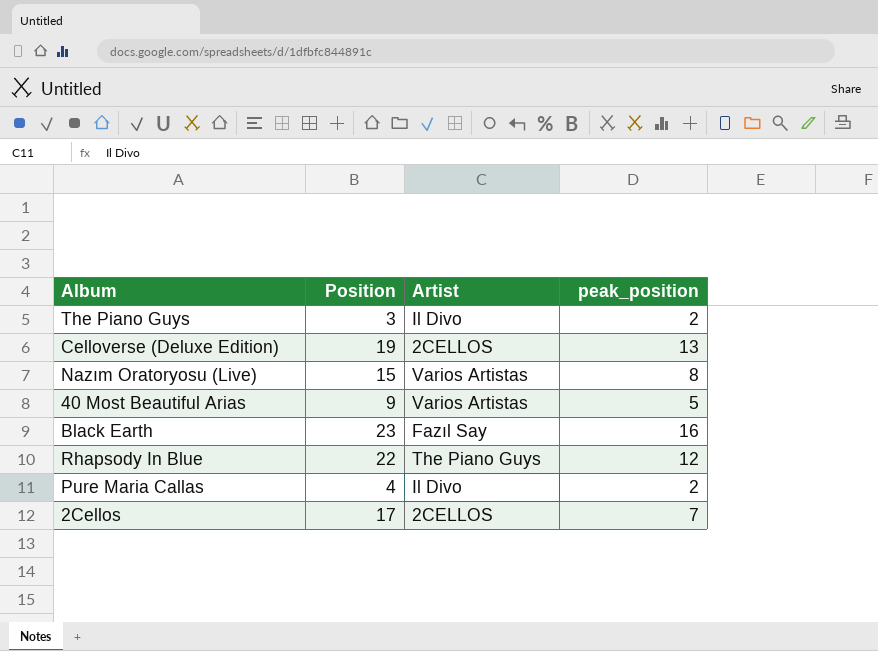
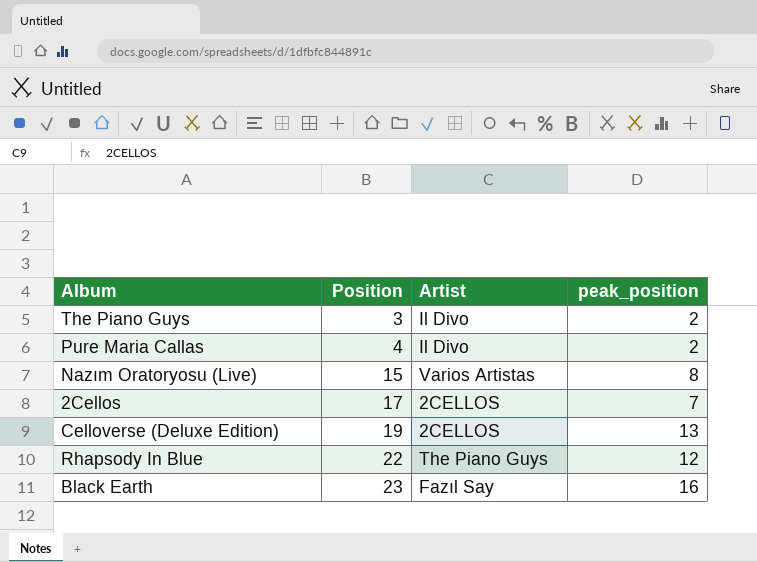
row order: none -> Position ascending
row 40 Most Beautiful Arias: 9 | Varios Artistas | 5 -> none

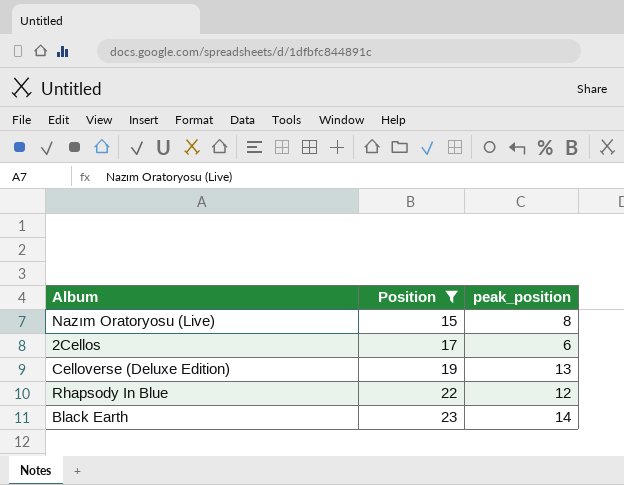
filter: none -> Position >= 15
column Artist | position: 3 -> none
2Cellos | peak_position: 7 -> 6
Black Earth | peak_position: 16 -> 14

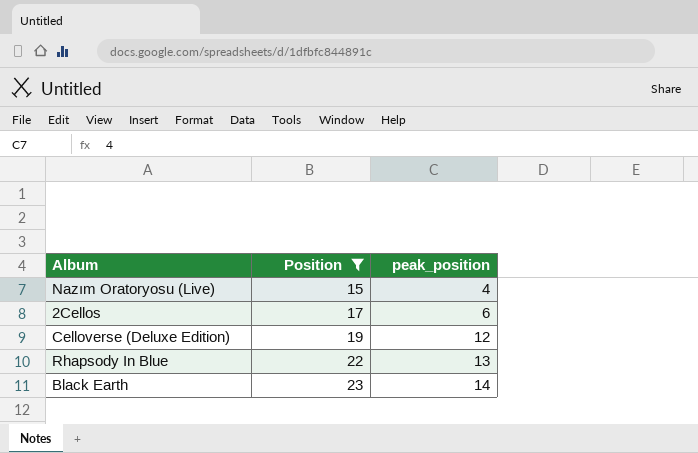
Nazım Oratoryosu (Live) | peak_position: 8 -> 4
Celloverse (Deluxe Edition) | peak_position: 13 -> 12
Rhapsody In Blue | peak_position: 12 -> 13

